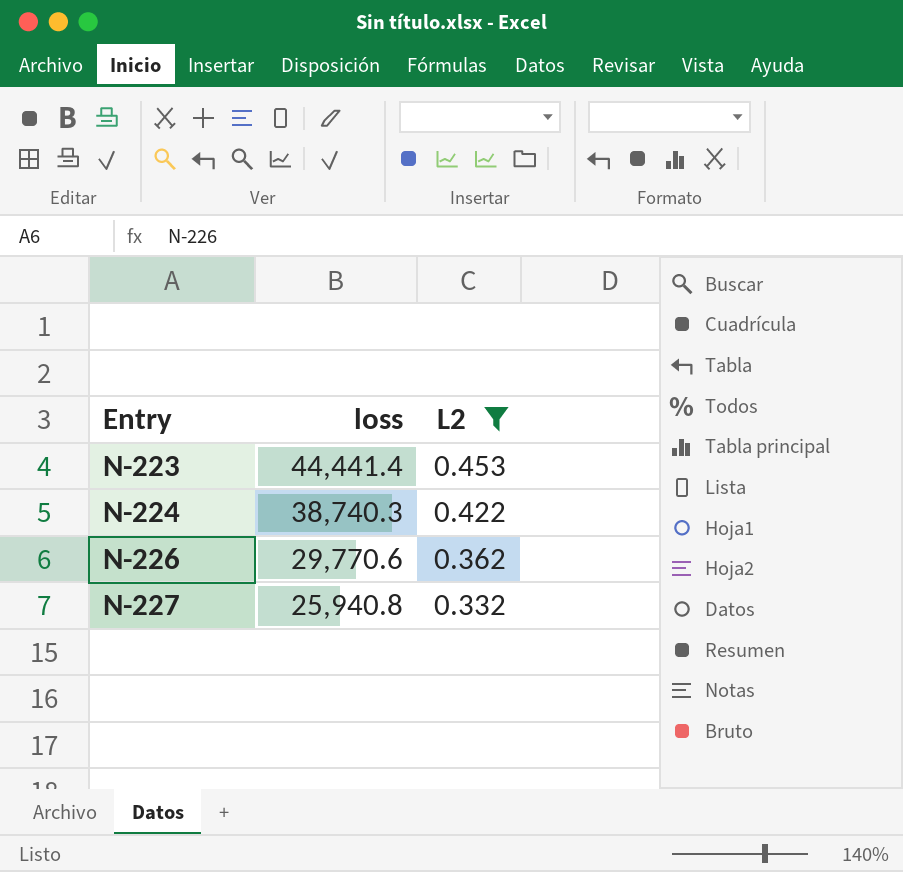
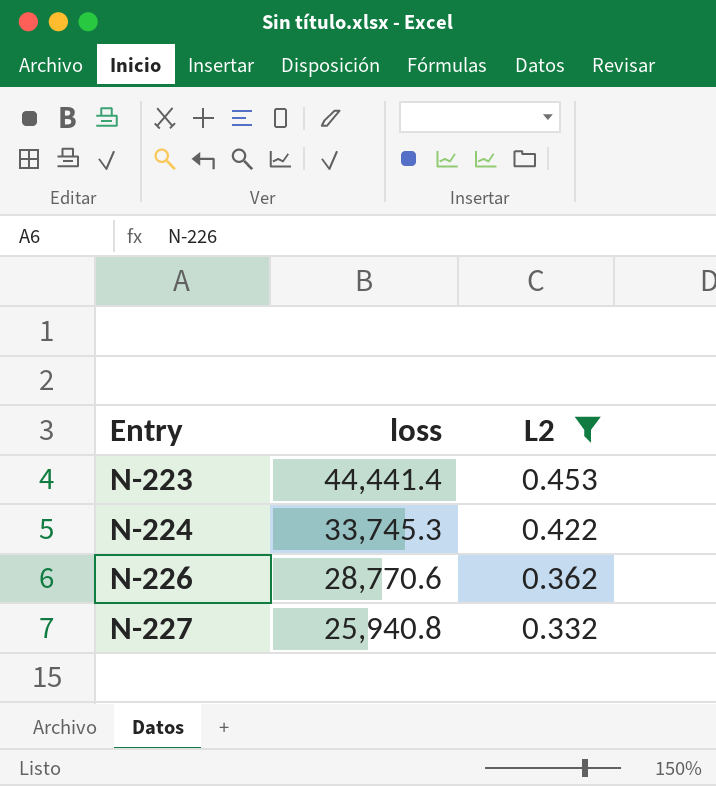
N-224 | loss: 38,740.3 -> 33,745.3
N-226 | loss: 29,770.6 -> 28,770.6

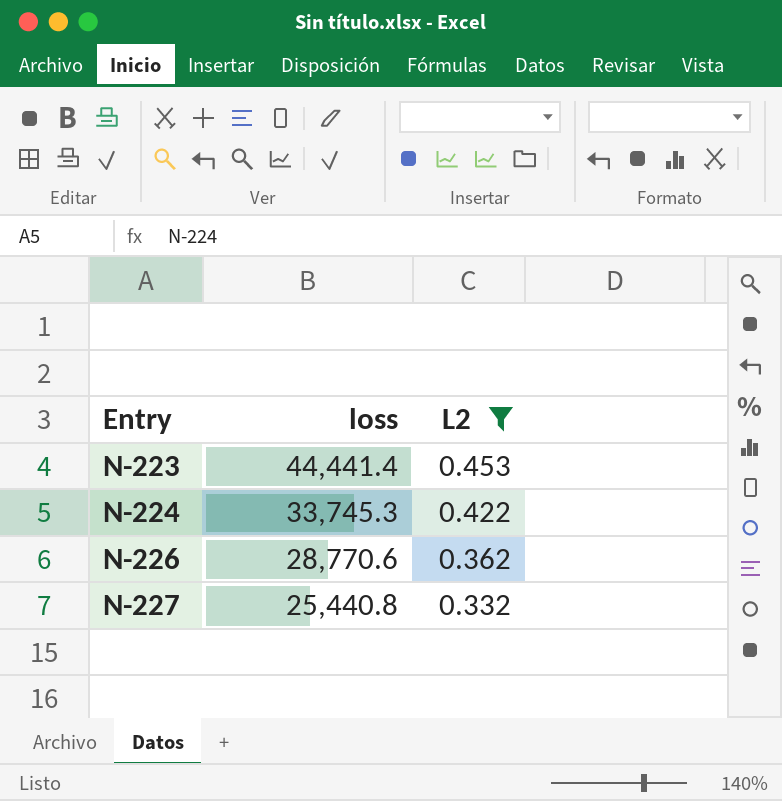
N-227 | loss: 25,940.8 -> 25,440.8

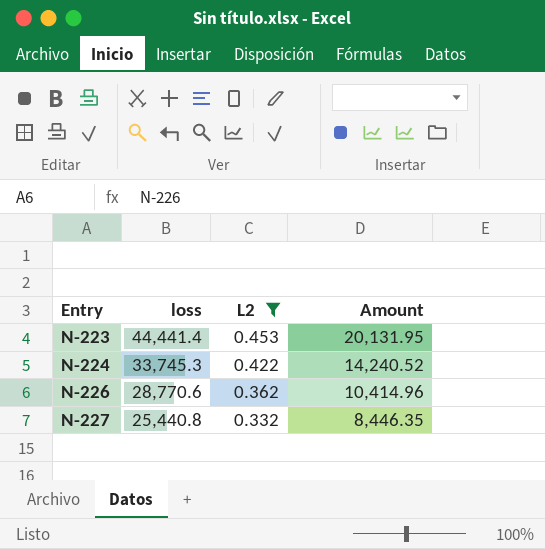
column Amount | formula: none -> [loss] * [L2]

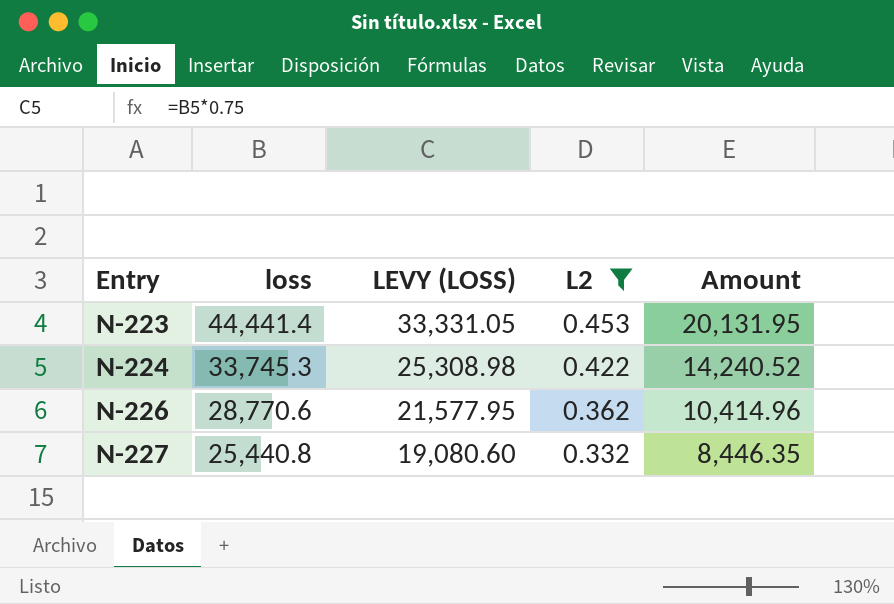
column LEVY (LOSS) | formula: none -> [loss] * 0.75

